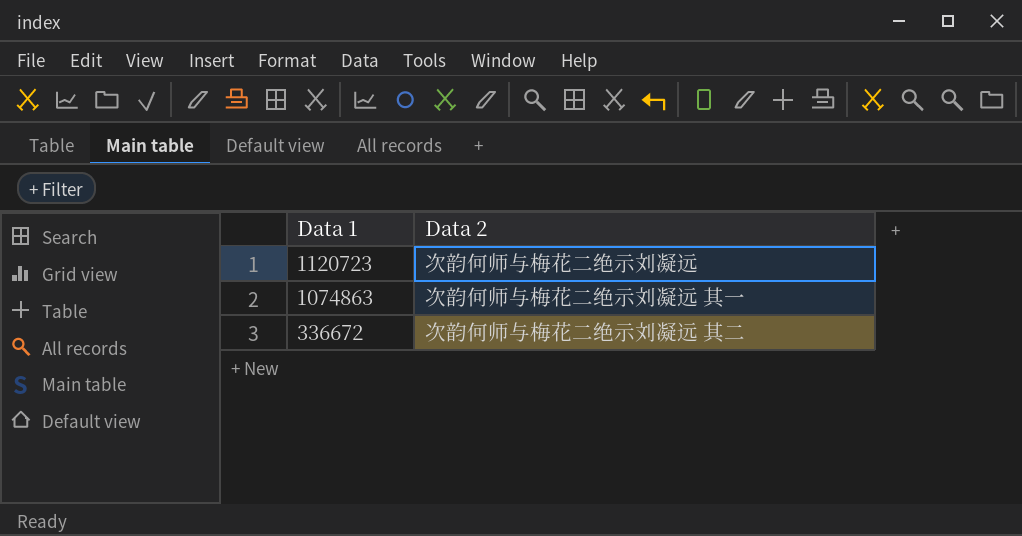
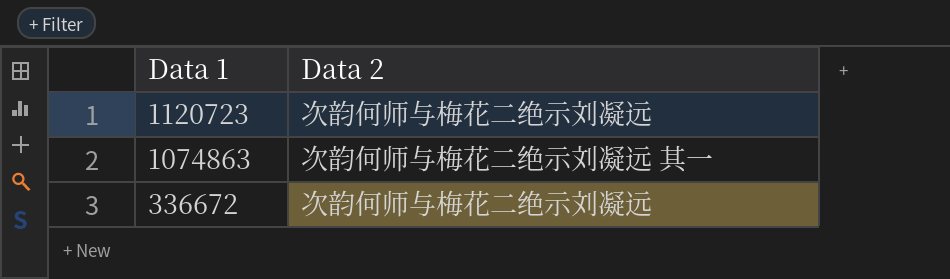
336672 | Data 2: 次韵何师与梅花二绝示刘凝远 其二 -> 次韵何师与梅花二绝示刘凝远

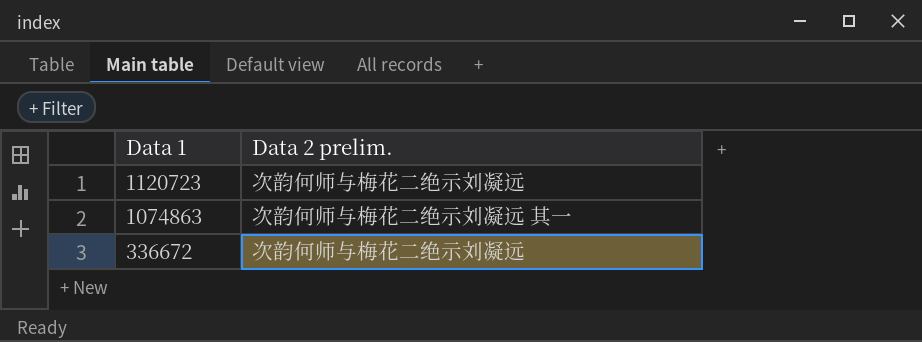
column name: Data 2 -> Data 2 prelim.

